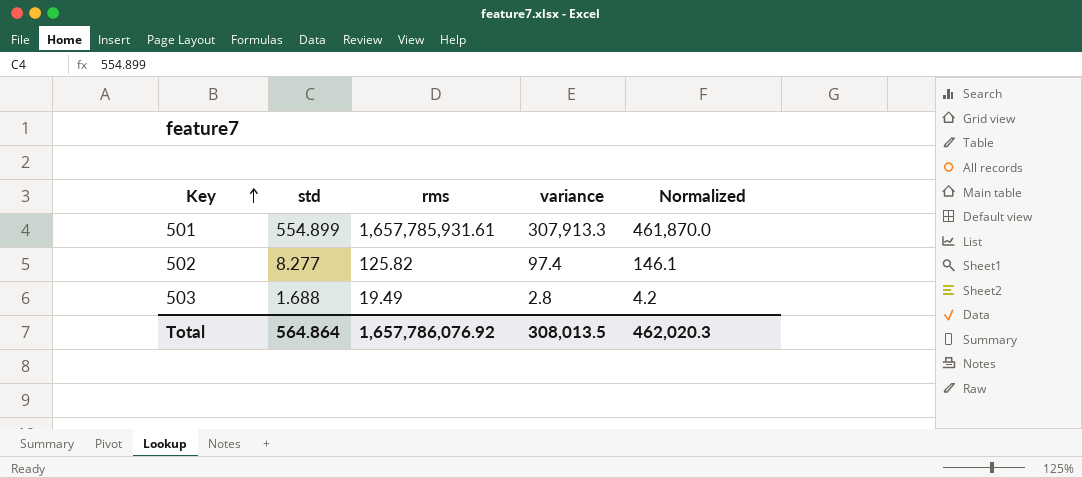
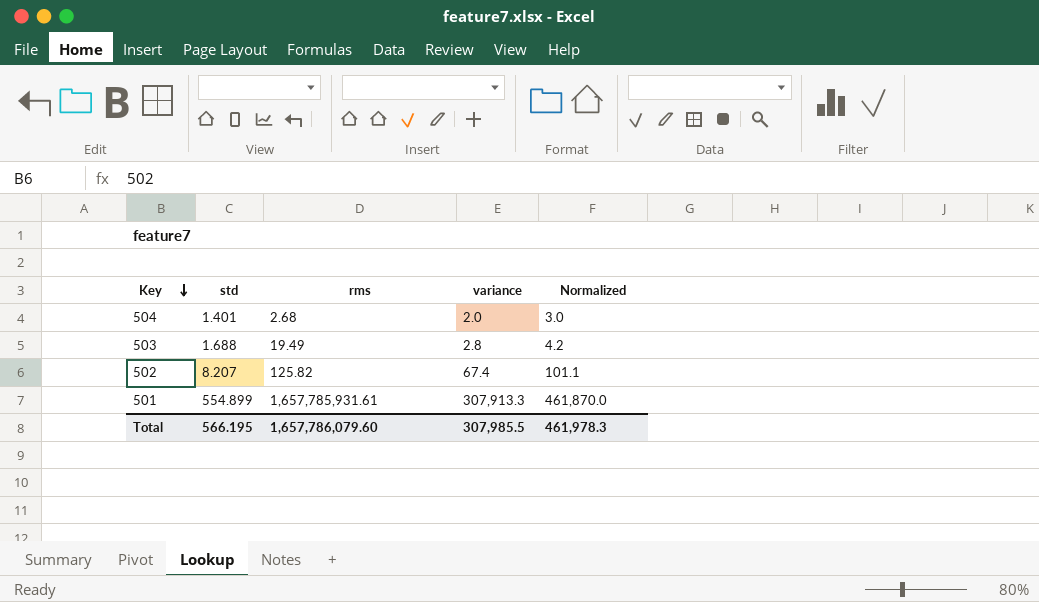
row order: Key ascending -> Key descending
row 504: none -> 1.401 | 2.68 | 2.0 | 3.0
502 | std: 8.277 -> 8.207
502 | variance: 97.4 -> 67.4
502 | Normalized: 146.1 -> 101.1
Total | std: 564.864 -> 566.195
Total | rms: 1,657,786,076.92 -> 1,657,786,079.60
Total | variance: 308,013.5 -> 307,985.5
Total | Normalized: 462,020.3 -> 461,978.3

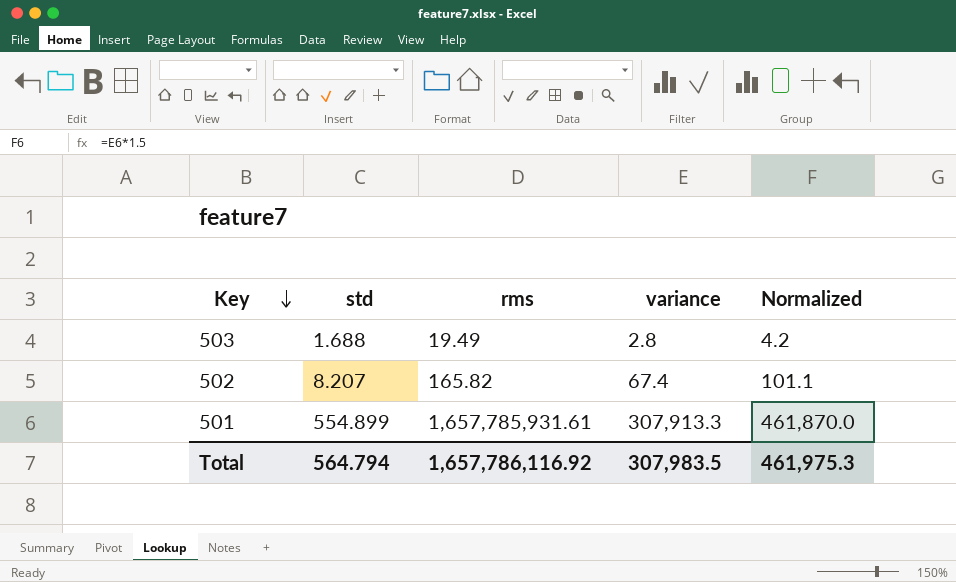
row 504: 1.401 | 2.68 | 2.0 | 3.0 -> none
502 | rms: 125.82 -> 165.82
Total | std: 566.195 -> 564.794
Total | rms: 1,657,786,079.60 -> 1,657,786,116.92
Total | variance: 307,985.5 -> 307,983.5
Total | Normalized: 461,978.3 -> 461,975.3

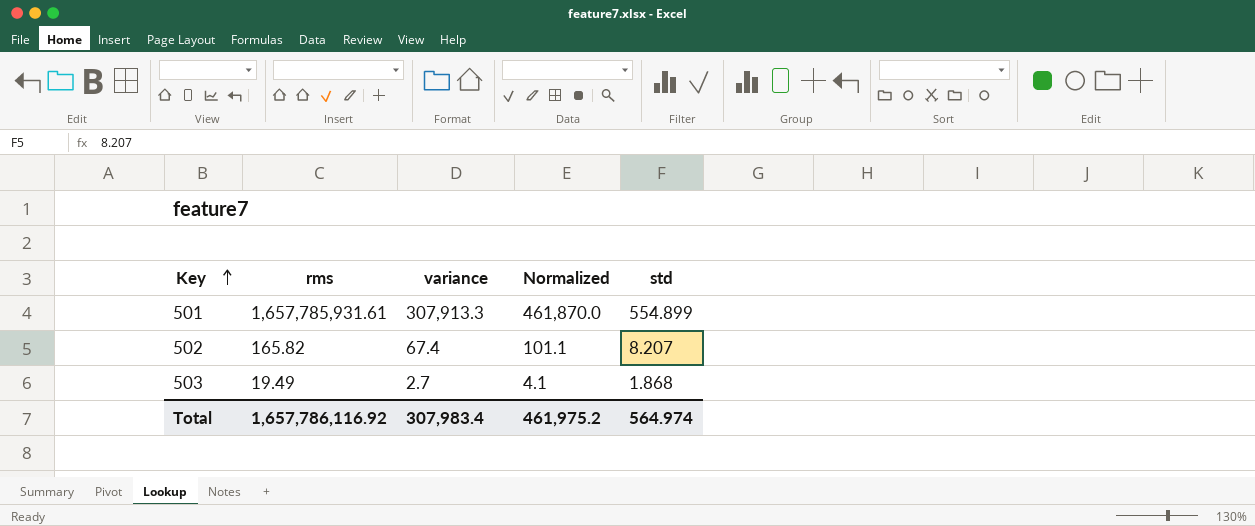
row order: Key descending -> Key ascending
column std | position: 2 -> 5
503 | variance: 2.8 -> 2.7
503 | Normalized: 4.2 -> 4.1
503 | std: 1.688 -> 1.868
Total | variance: 307,983.5 -> 307,983.4
Total | Normalized: 461,975.3 -> 461,975.2
Total | std: 564.794 -> 564.974

